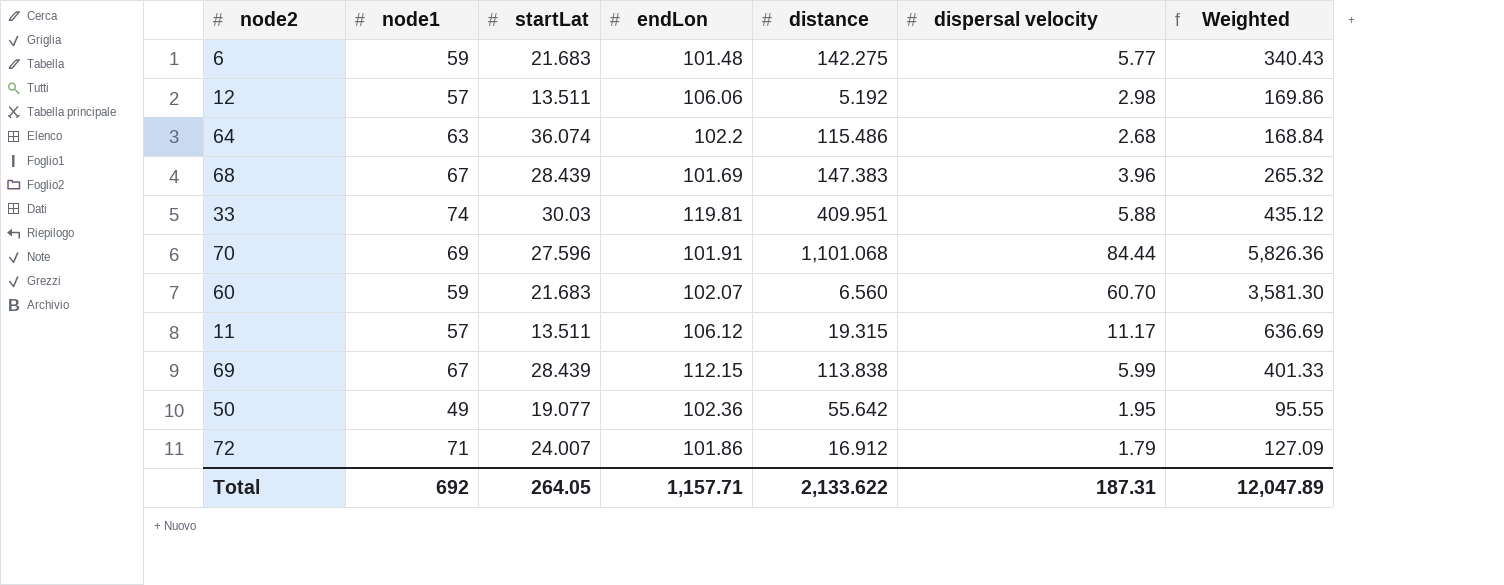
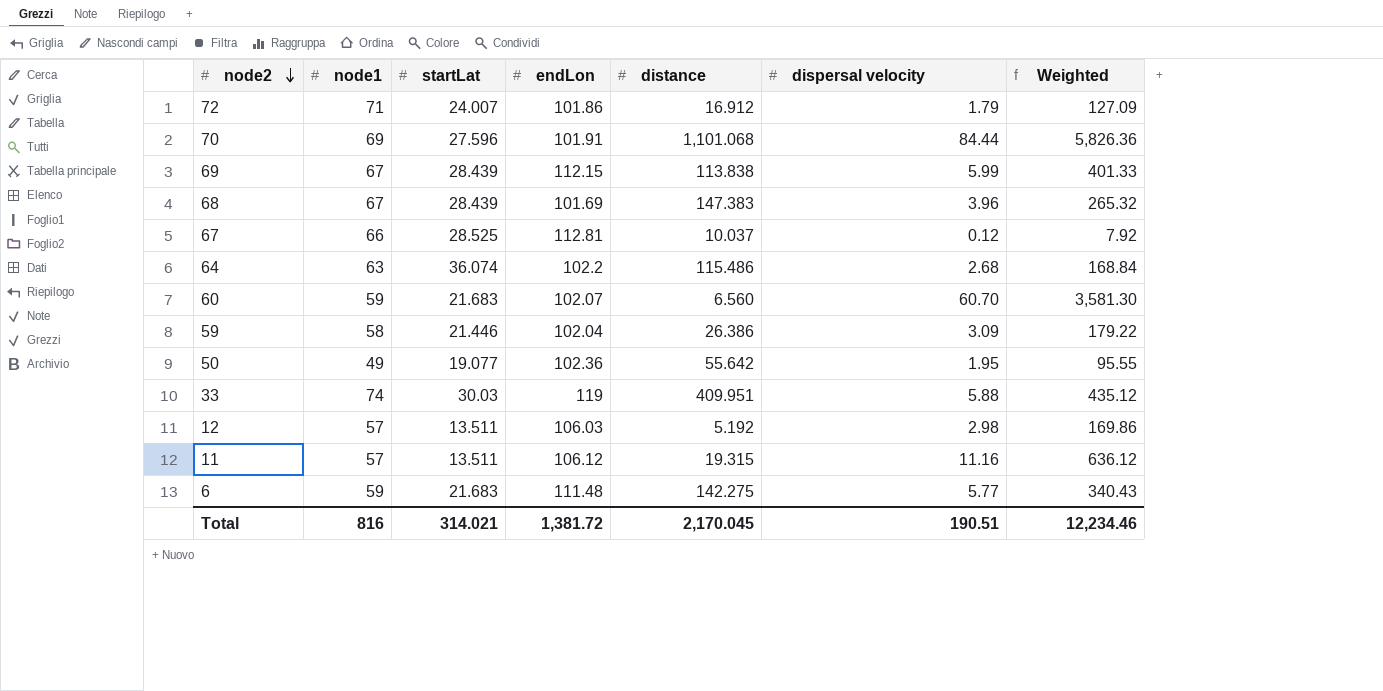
row order: none -> node2 descending
row 67: none -> 66 | 28.525 | 112.81 | 10.037 | 0.12 | 7.92
row 59: none -> 58 | 21.446 | 102.04 | 26.386 | 3.09 | 179.22
33 | endLon: 119.81 -> 119
12 | endLon: 106.06 -> 106.03
11 | dispersal velocity: 11.17 -> 11.16
11 | Weighted: 636.69 -> 636.12
6 | endLon: 101.48 -> 111.48
Total | node1: 692 -> 816
Total | startLat: 264.05 -> 314.021
Total | endLon: 1,157.71 -> 1,381.72
Total | distance: 2,133.622 -> 2,170.045
Total | dispersal velocity: 187.31 -> 190.51
Total | Weighted: 12,047.89 -> 12,234.46

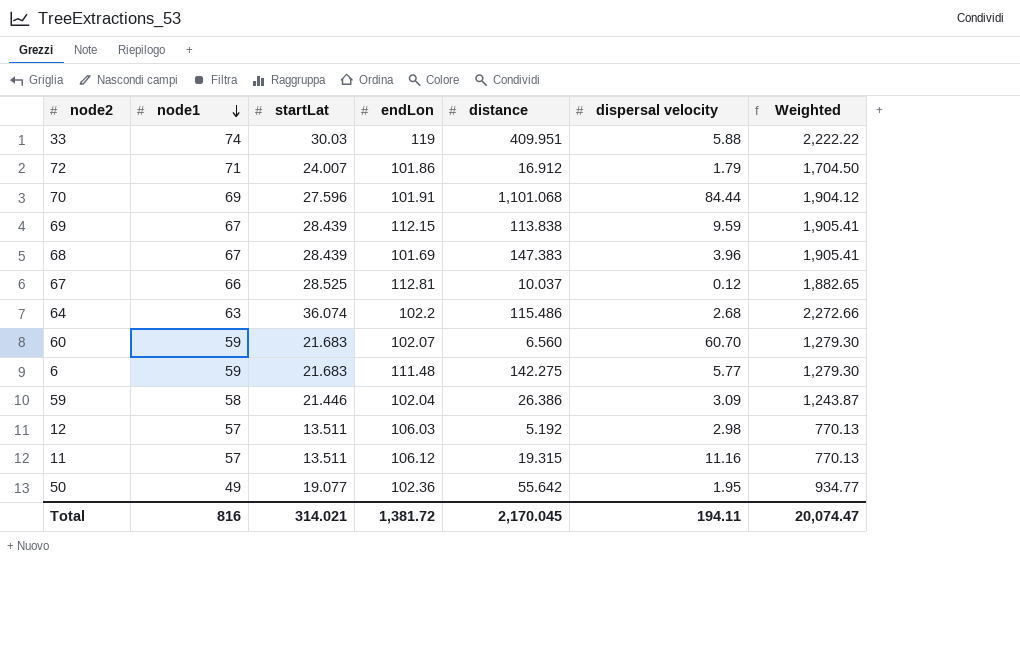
row order: node2 descending -> node1 descending
column Weighted | formula: [node1] * [dispersal velocity] -> [node1] * [startLat]
69 | dispersal velocity: 5.99 -> 9.59
Total | dispersal velocity: 190.51 -> 194.11
Total | Weighted: 12,234.46 -> 20,074.47

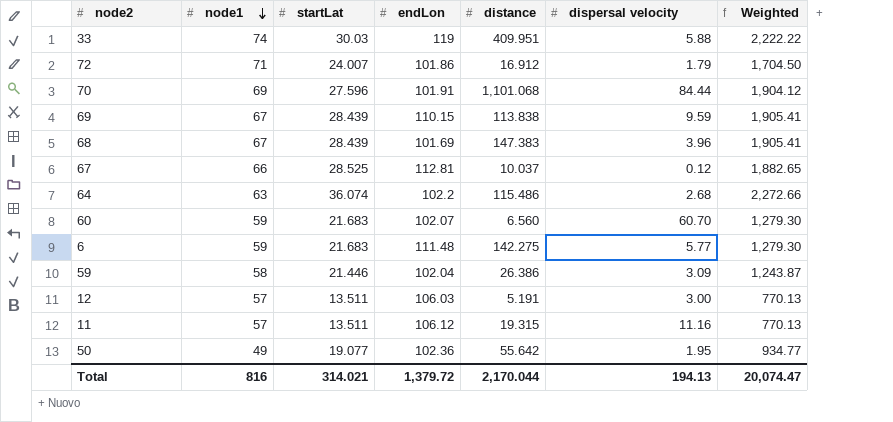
69 | endLon: 112.15 -> 110.15
12 | distance: 5.192 -> 5.191
12 | dispersal velocity: 2.98 -> 3.00
Total | endLon: 1,381.72 -> 1,379.72
Total | distance: 2,170.045 -> 2,170.044
Total | dispersal velocity: 194.11 -> 194.13

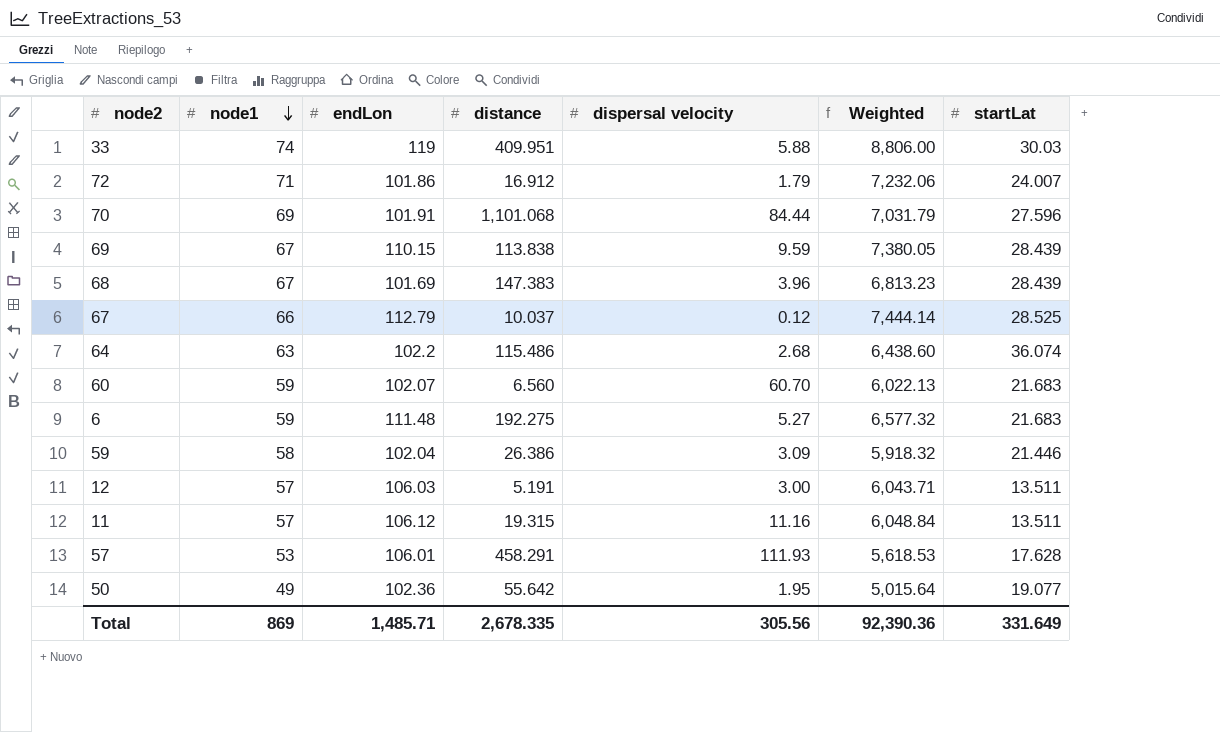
column Weighted | formula: [node1] * [startLat] -> [node1] * [endLon]
column startLat | position: 3 -> 7
67 | endLon: 112.81 -> 112.79
6 | distance: 142.275 -> 192.275
6 | dispersal velocity: 5.77 -> 5.27
row 57: none -> 53 | 106.01 | 458.291 | 111.93 | 5,618.53 | 17.628
Total | node1: 816 -> 869
Total | endLon: 1,379.72 -> 1,485.71
Total | distance: 2,170.044 -> 2,678.335
Total | dispersal velocity: 194.13 -> 305.56
Total | Weighted: 20,074.47 -> 92,390.36
Total | startLat: 314.021 -> 331.649

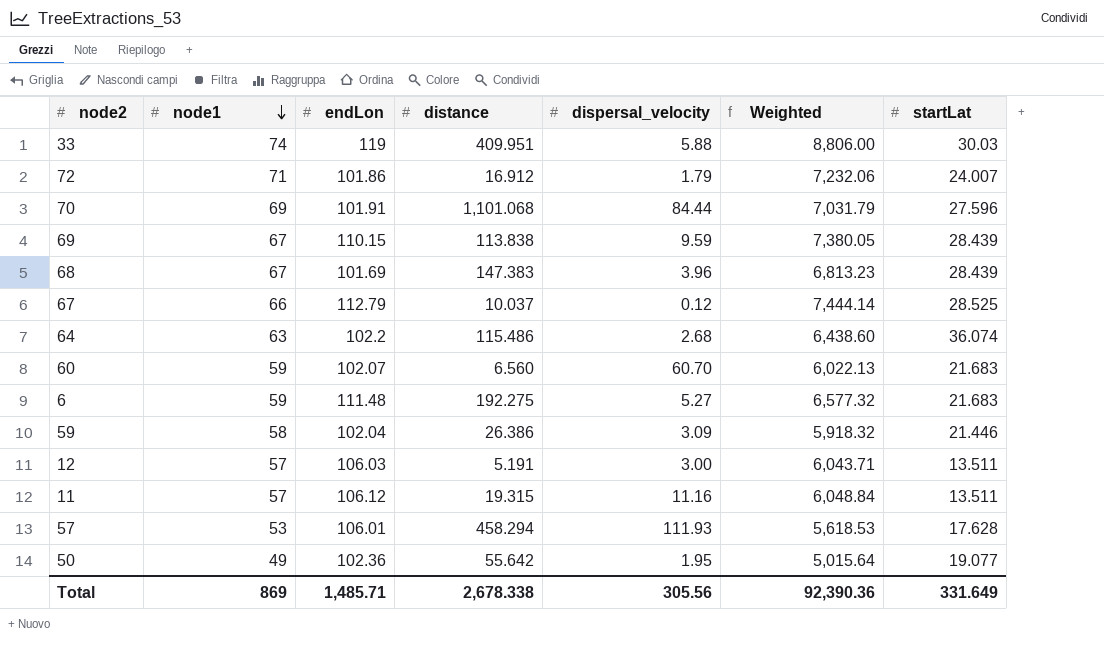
column name: dispersal velocity -> dispersal_velocity
57 | distance: 458.291 -> 458.294
Total | distance: 2,678.335 -> 2,678.338

